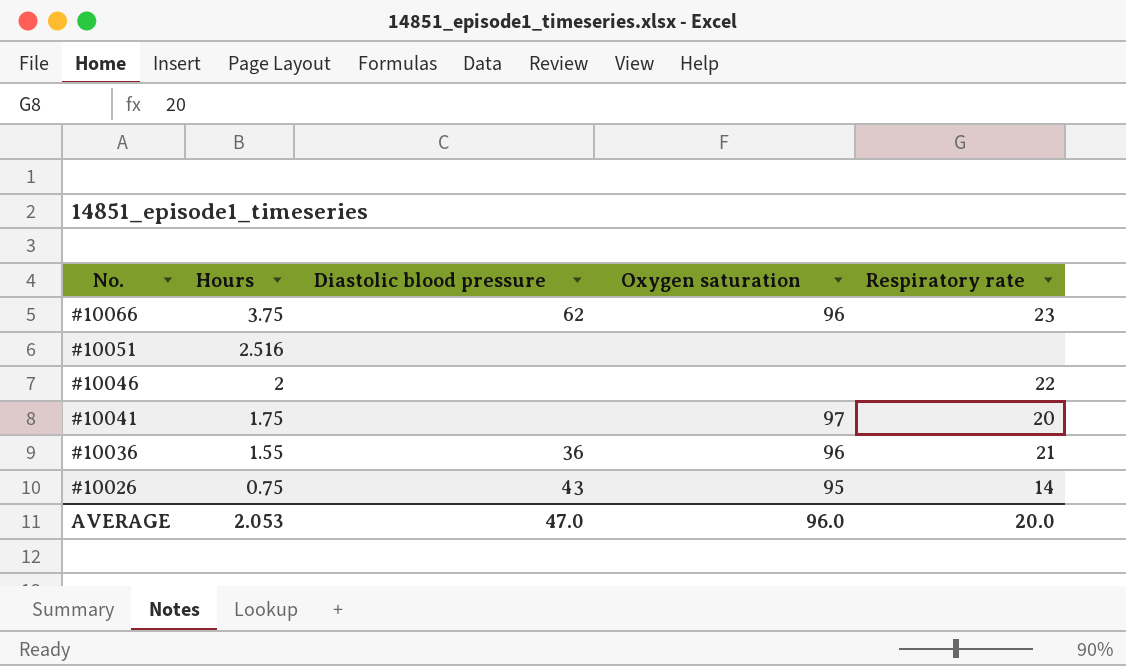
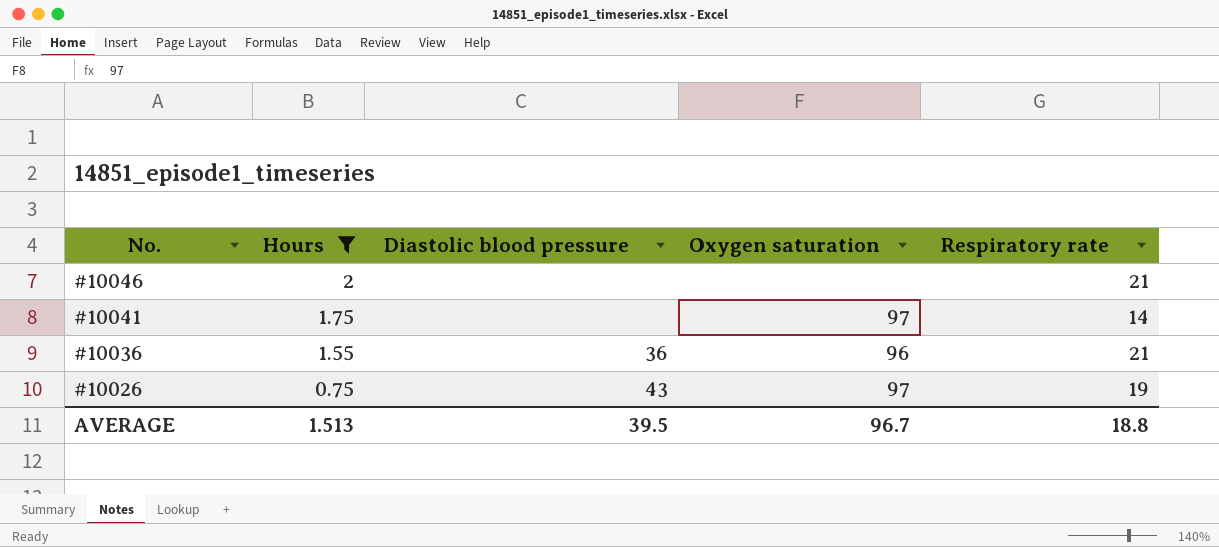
filter: none -> Hours <= 2
#10046 | Respiratory rate: 22 -> 21
#10041 | Respiratory rate: 20 -> 14
#10026 | Oxygen saturation: 95 -> 97
#10026 | Respiratory rate: 14 -> 19
AVERAGE | Hours: 2.053 -> 1.513
AVERAGE | Diastolic blood pressure: 47.0 -> 39.5
AVERAGE | Oxygen saturation: 96.0 -> 96.7
AVERAGE | Respiratory rate: 20.0 -> 18.8

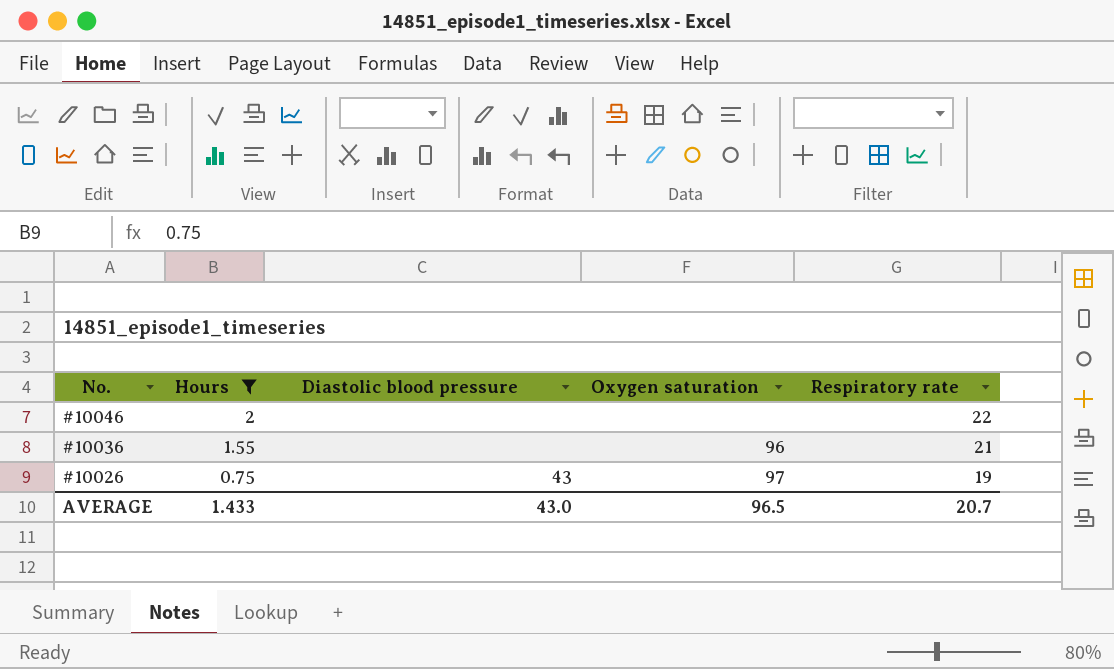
row #10041: 1.75 | none | 97 | 14 -> none
#10046 | Respiratory rate: 21 -> 22
#10036 | Diastolic blood pressure: 36 -> none
AVERAGE | Hours: 1.513 -> 1.433
AVERAGE | Diastolic blood pressure: 39.5 -> 43.0
AVERAGE | Oxygen saturation: 96.7 -> 96.5
AVERAGE | Respiratory rate: 18.8 -> 20.7

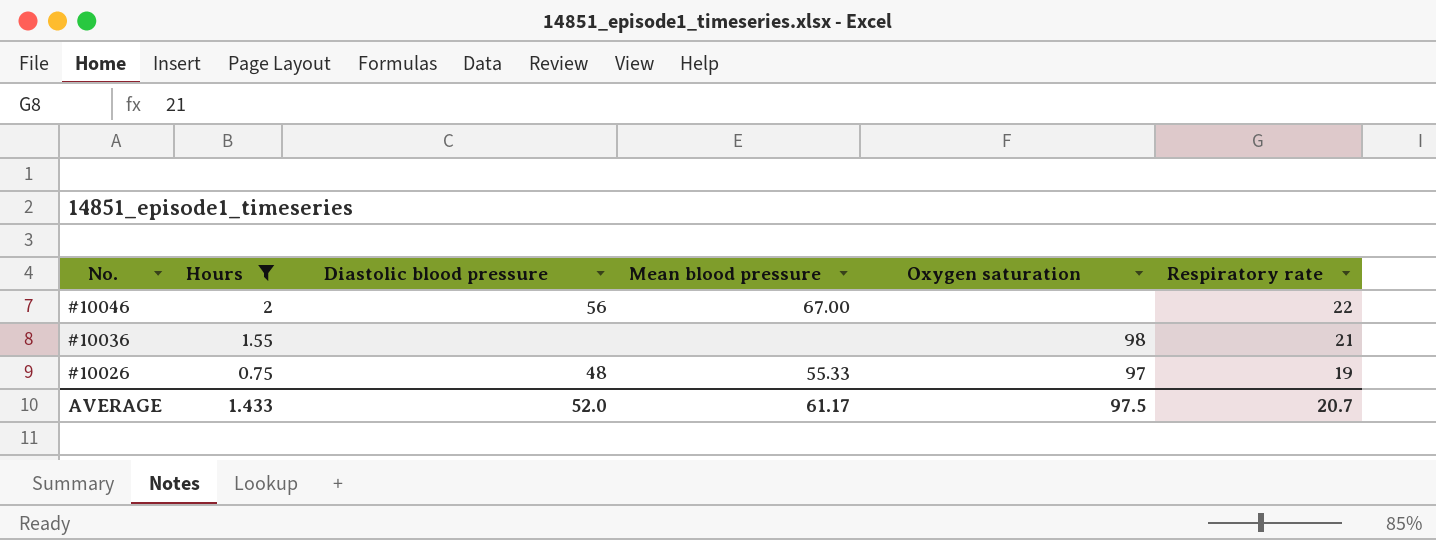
column Mean blood pressure | position: none -> 4
#10046 | Diastolic blood pressure: none -> 56
#10036 | Oxygen saturation: 96 -> 98
#10026 | Diastolic blood pressure: 43 -> 48
AVERAGE | Diastolic blood pressure: 43.0 -> 52.0
AVERAGE | Oxygen saturation: 96.5 -> 97.5

